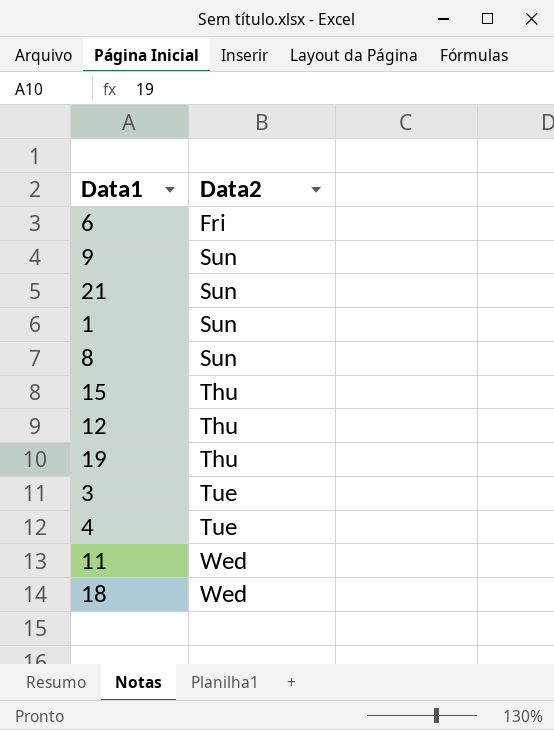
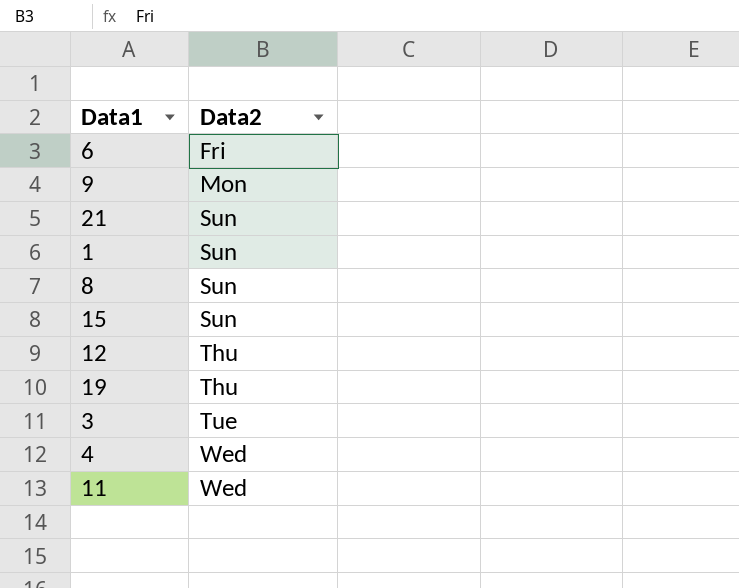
row 18: Wed -> none
9 | Data2: Sun -> Mon
15 | Data2: Thu -> Sun
4 | Data2: Tue -> Wed

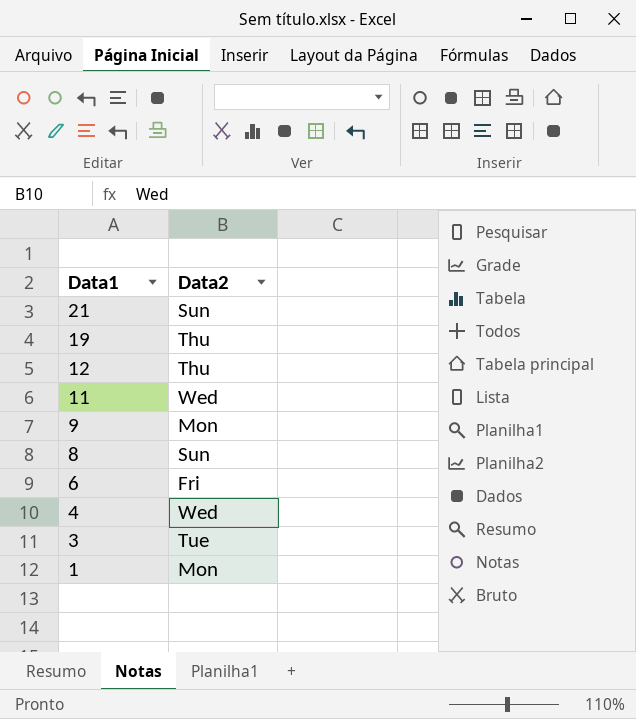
row order: Data2 ascending -> Data1 descending
row 15: Sun -> none
1 | Data2: Sun -> Mon

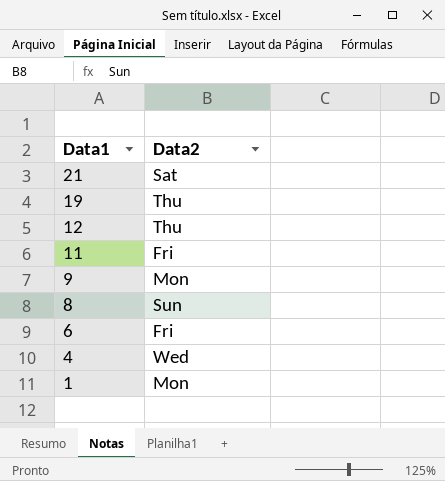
row 3: Tue -> none
21 | Data2: Sun -> Sat
11 | Data2: Wed -> Fri

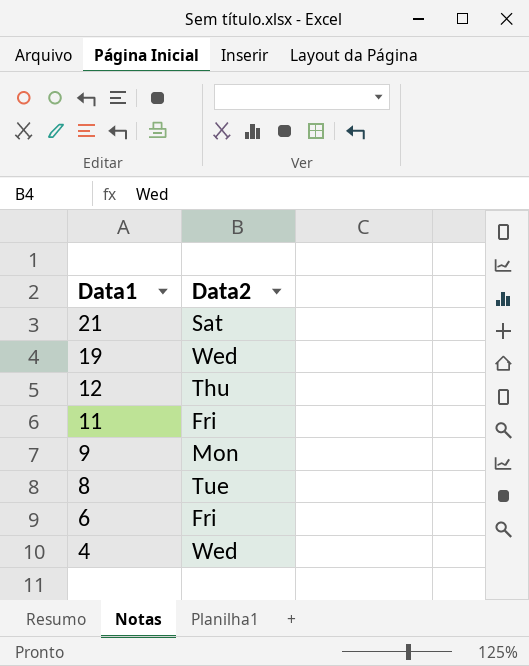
row 1: Mon -> none
19 | Data2: Thu -> Wed
8 | Data2: Sun -> Tue

